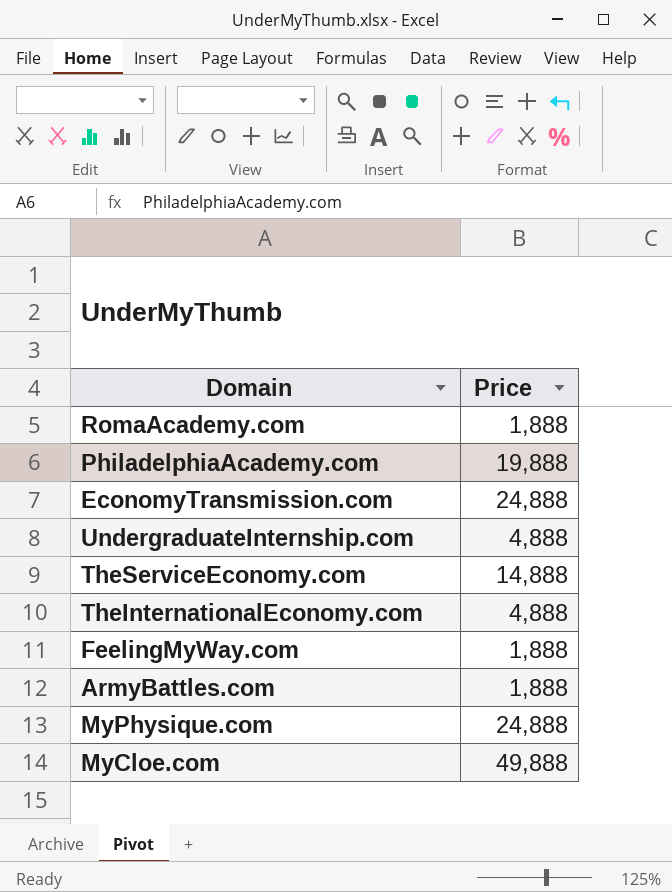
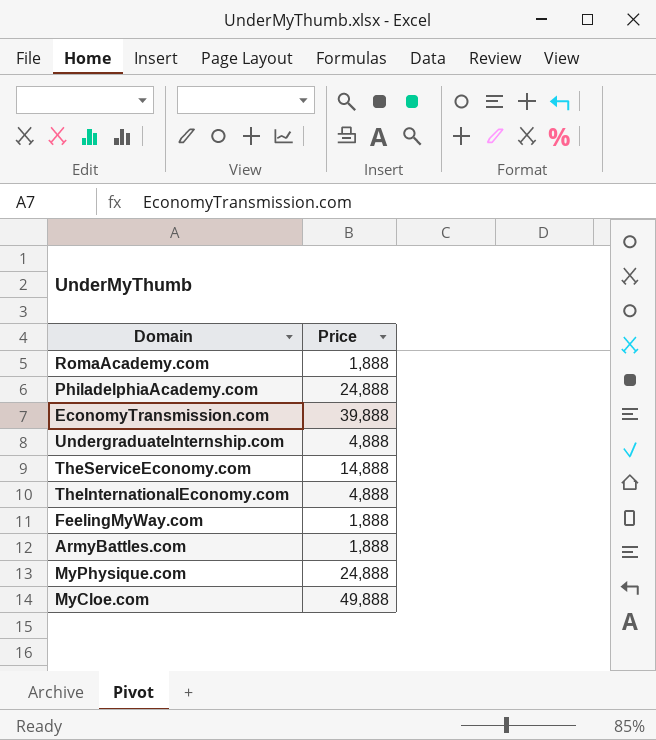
PhiladelphiaAcademy.com | Price: 19,888 -> 24,888
EconomyTransmission.com | Price: 24,888 -> 39,888

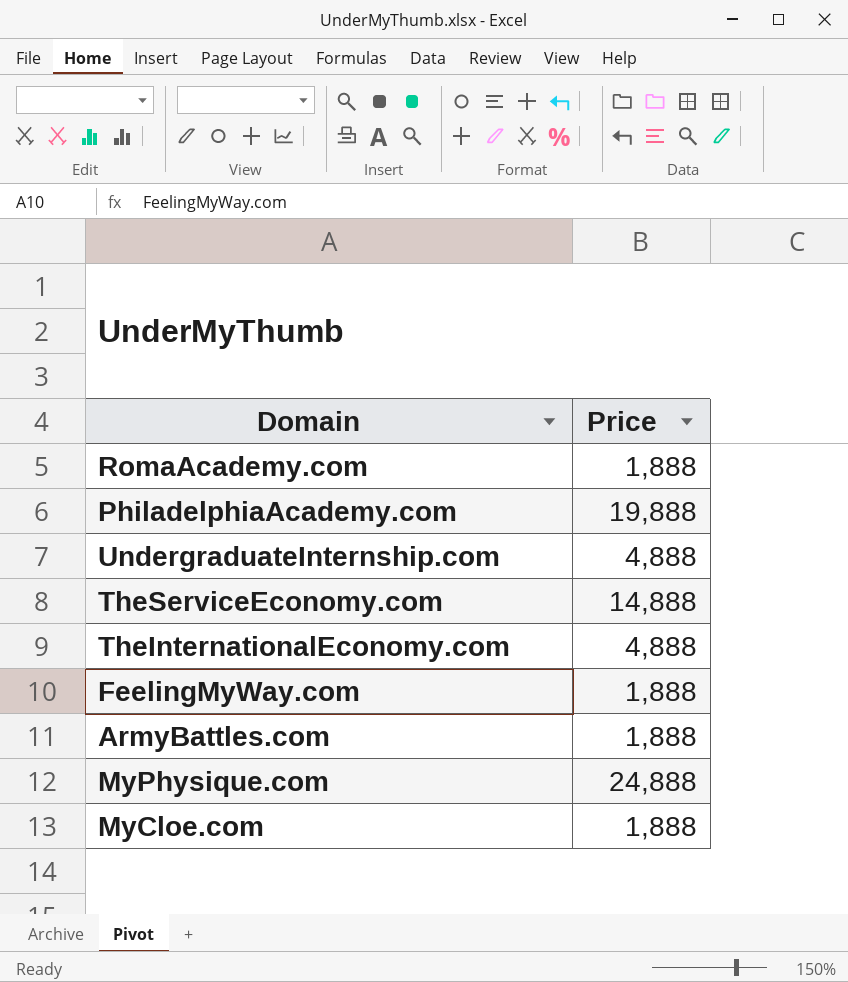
row EconomyTransmission.com: 39,888 -> none
PhiladelphiaAcademy.com | Price: 24,888 -> 19,888
MyCloe.com | Price: 49,888 -> 1,888

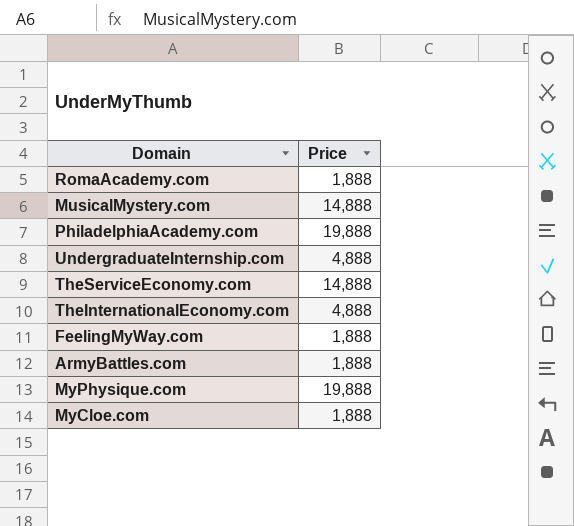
row MusicalMystery.com: none -> 14,888
MyPhysique.com | Price: 24,888 -> 19,888

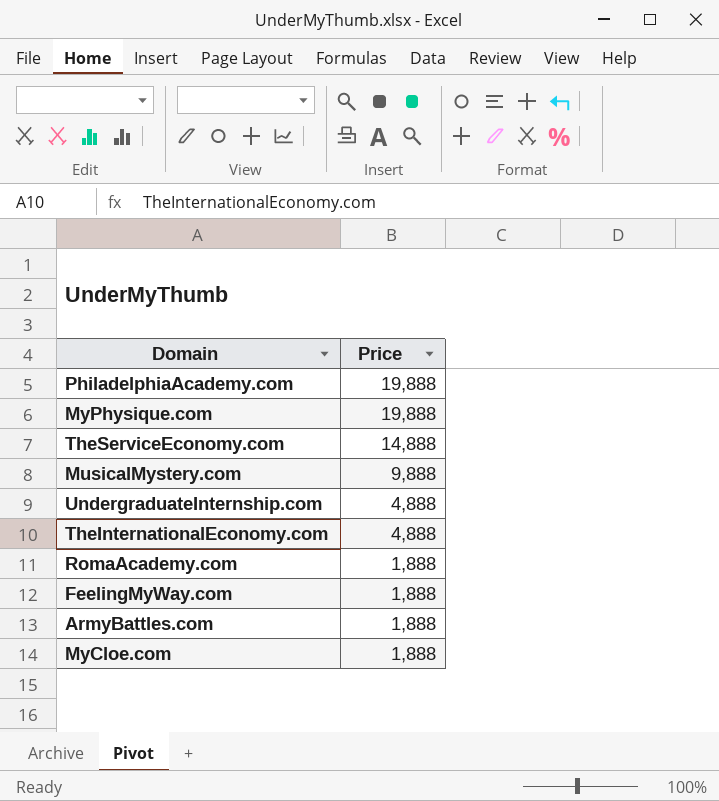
row order: none -> Price descending
MusicalMystery.com | Price: 14,888 -> 9,888

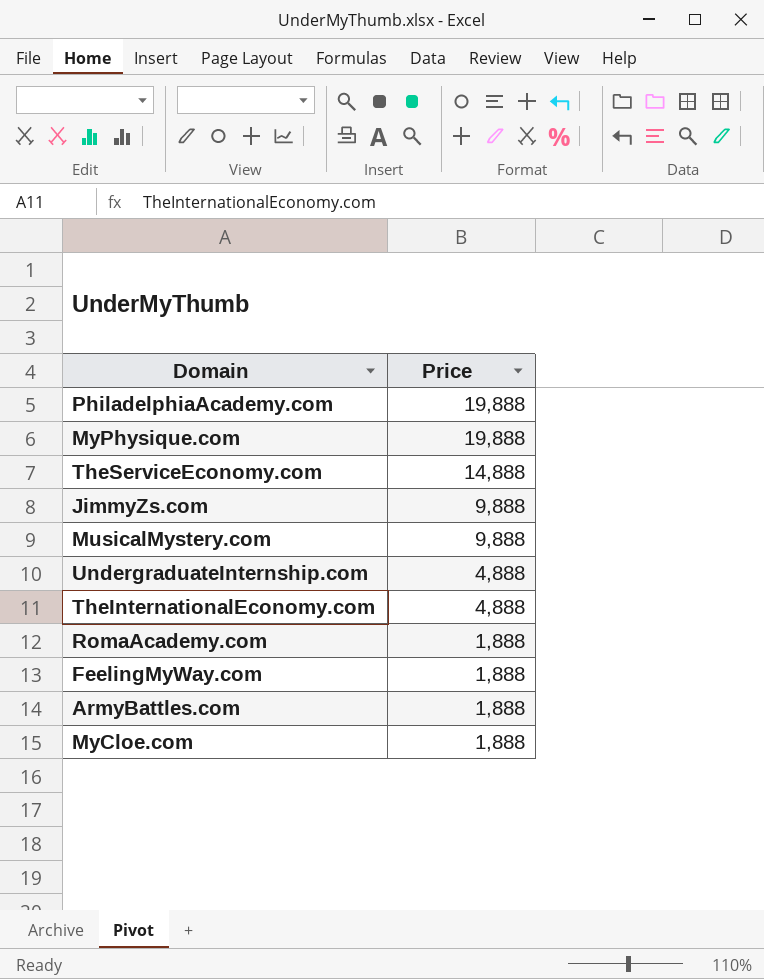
row JimmyZs.com: none -> 9,888

